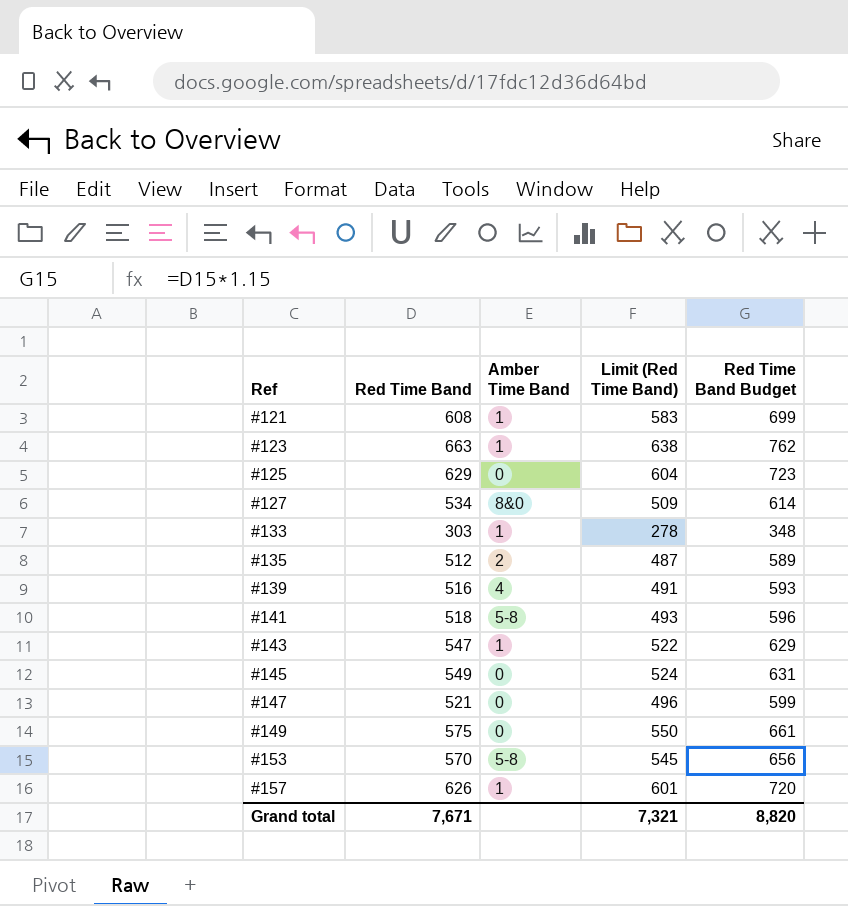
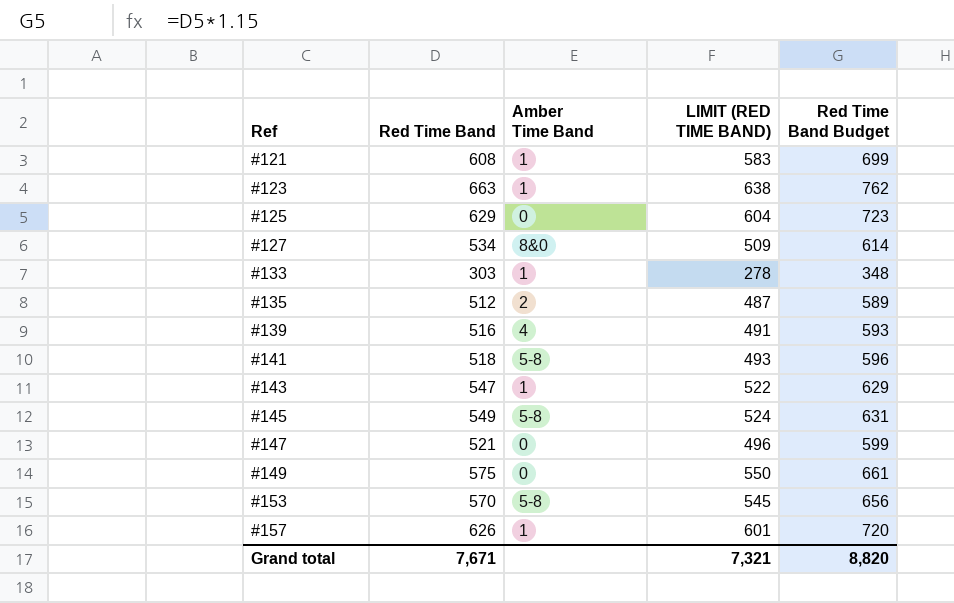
column name: Limit (Red Time Band) -> LIMIT (RED TIME BAND)
#145 | Amber Time Band: 0 -> 5-8

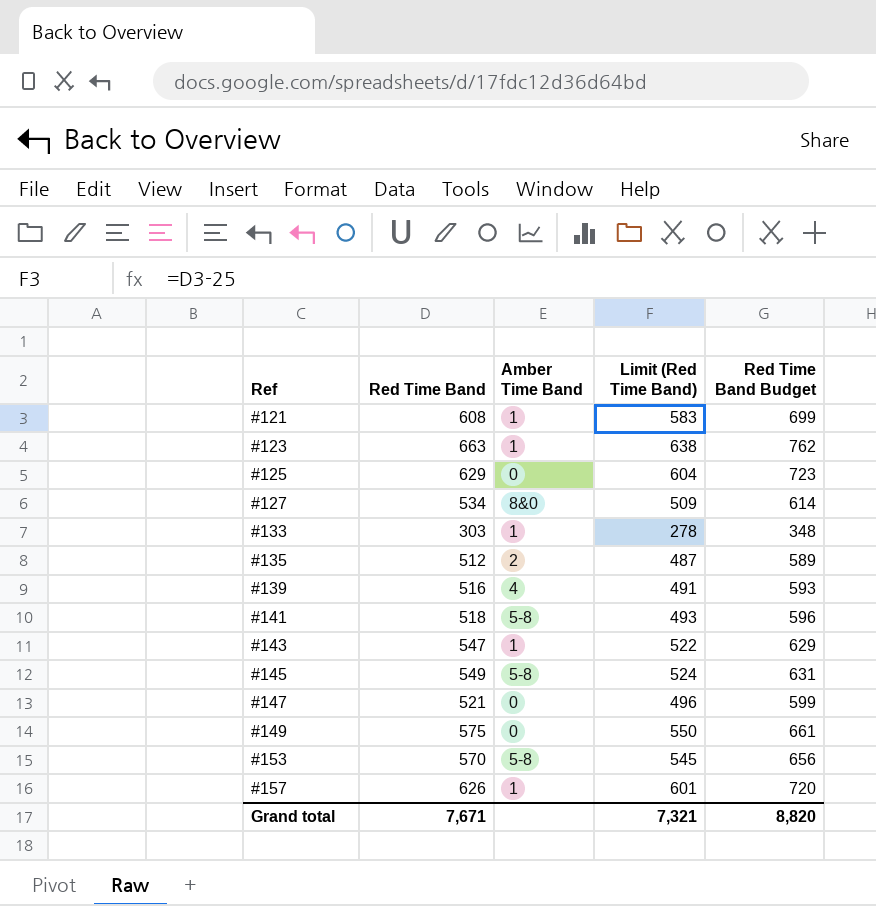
column name: LIMIT (RED TIME BAND) -> Limit (Red Time Band)

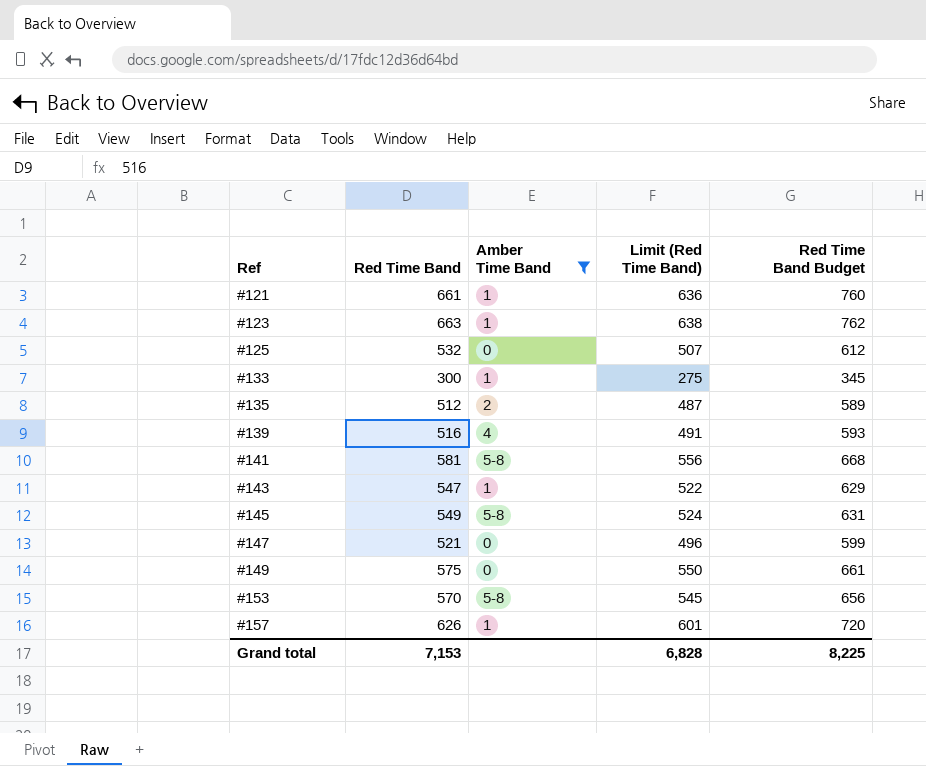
filter: none -> Amber Time Band != 8&0
#121 | Red Time Band: 608 -> 661
#121 | Limit (Red Time Band): 583 -> 636
#121 | Red Time Band Budget: 699 -> 760
#125 | Red Time Band: 629 -> 532
#125 | Limit (Red Time Band): 604 -> 507
#125 | Red Time Band Budget: 723 -> 612
#133 | Red Time Band: 303 -> 300
#133 | Limit (Red Time Band): 278 -> 275
#133 | Red Time Band Budget: 348 -> 345
#141 | Red Time Band: 518 -> 581
#141 | Limit (Red Time Band): 493 -> 556
#141 | Red Time Band Budget: 596 -> 668
Grand total | Red Time Band: 7,671 -> 7,153
Grand total | Limit (Red Time Band): 7,321 -> 6,828
Grand total | Red Time Band Budget: 8,820 -> 8,225

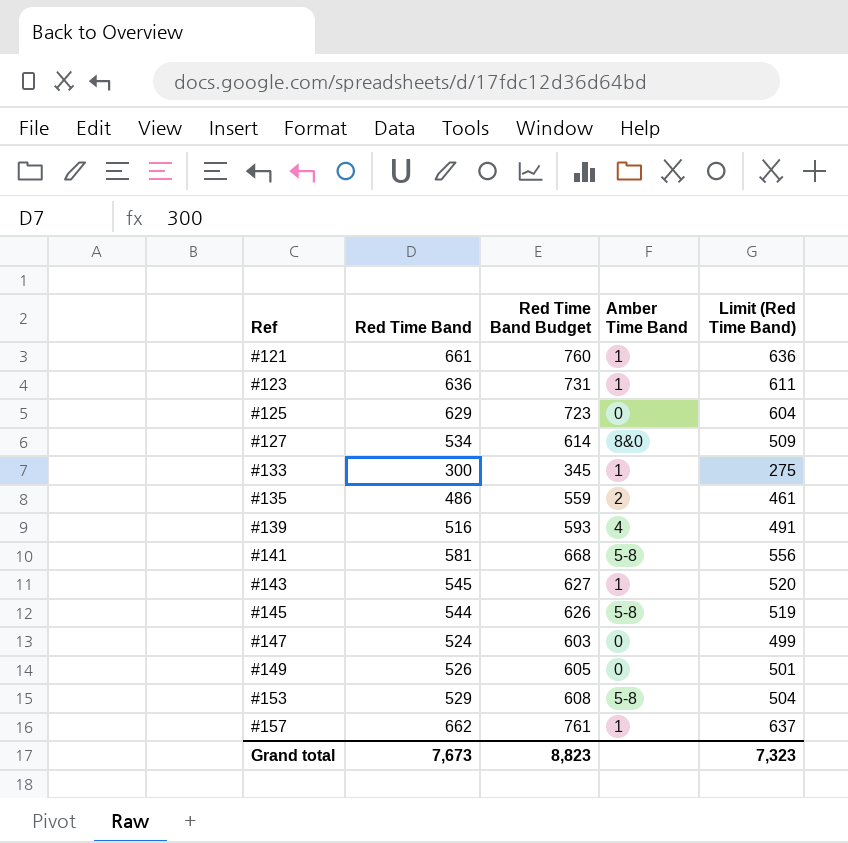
filter: Amber Time Band != 8&0 -> none
column Red Time Band Budget | position: 5 -> 3
#123 | Red Time Band: 663 -> 636
#123 | Red Time Band Budget: 762 -> 731
#123 | Limit (Red Time Band): 638 -> 611
#125 | Red Time Band: 532 -> 629
#125 | Red Time Band Budget: 612 -> 723
#125 | Limit (Red Time Band): 507 -> 604
#135 | Red Time Band: 512 -> 486
#135 | Red Time Band Budget: 589 -> 559
#135 | Limit (Red Time Band): 487 -> 461
#143 | Red Time Band: 547 -> 545
#143 | Red Time Band Budget: 629 -> 627
#143 | Limit (Red Time Band): 522 -> 520
#145 | Red Time Band: 549 -> 544
#145 | Red Time Band Budget: 631 -> 626
#145 | Limit (Red Time Band): 524 -> 519
#147 | Red Time Band: 521 -> 524
#147 | Red Time Band Budget: 599 -> 603
#147 | Limit (Red Time Band): 496 -> 499
#149 | Red Time Band: 575 -> 526
#149 | Red Time Band Budget: 661 -> 605
#149 | Limit (Red Time Band): 550 -> 501
#153 | Red Time Band: 570 -> 529
#153 | Red Time Band Budget: 656 -> 608
#153 | Limit (Red Time Band): 545 -> 504
#157 | Red Time Band: 626 -> 662
#157 | Red Time Band Budget: 720 -> 761
#157 | Limit (Red Time Band): 601 -> 637
Grand total | Red Time Band: 7,153 -> 7,673
Grand total | Red Time Band Budget: 8,225 -> 8,823
Grand total | Limit (Red Time Band): 6,828 -> 7,323

